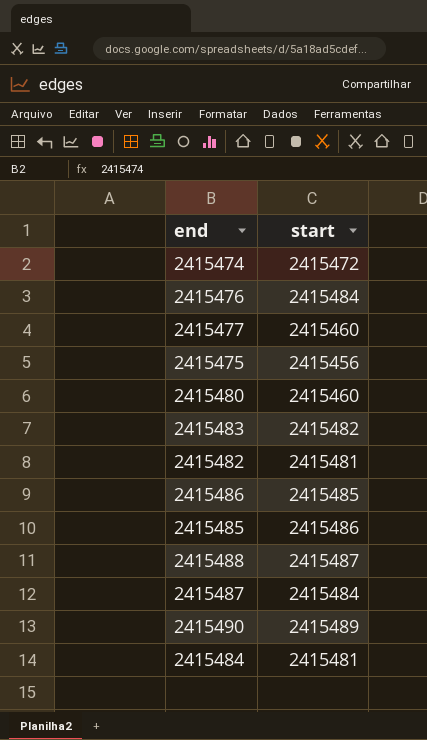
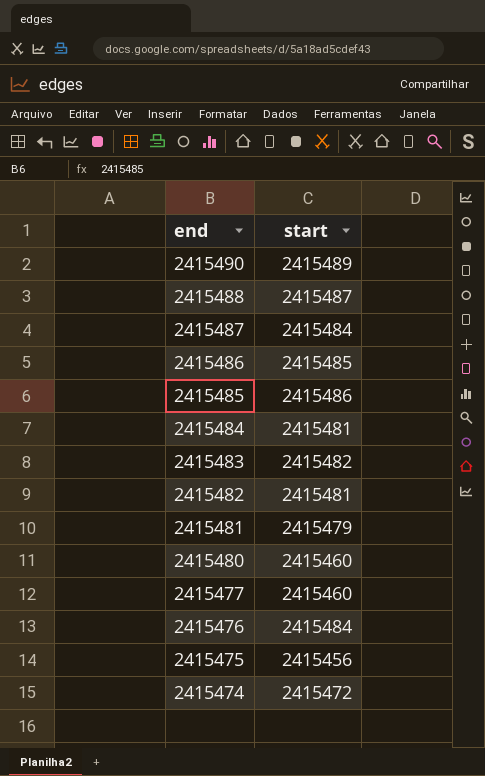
row order: none -> end descending
row 2415481: none -> 2415479

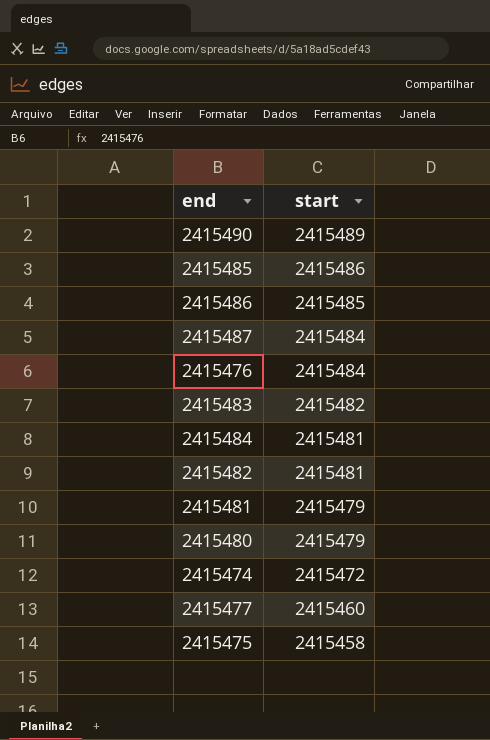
row order: end descending -> start descending
row 2415488: 2415487 -> none
2415480 | start: 2415460 -> 2415479
2415475 | start: 2415456 -> 2415458

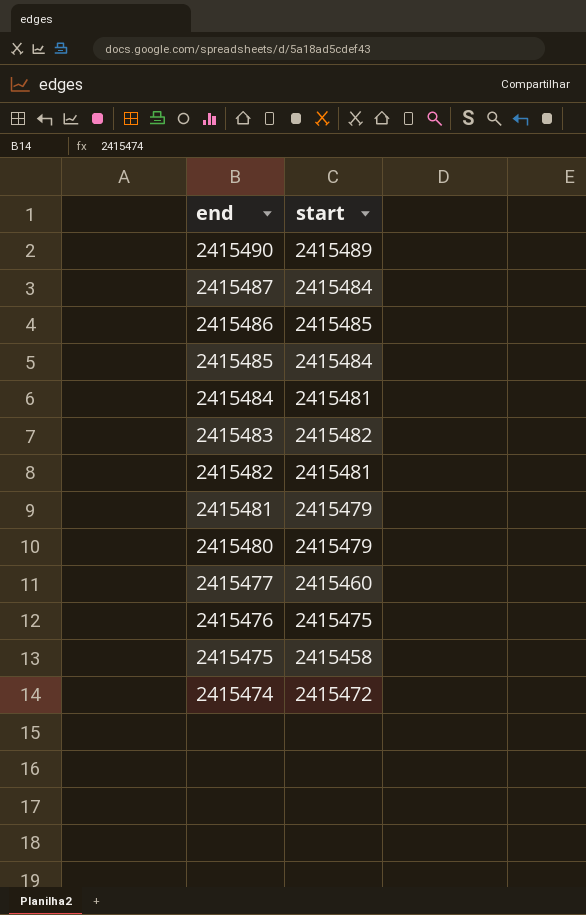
row order: start descending -> end descending
2415485 | start: 2415486 -> 2415484
2415476 | start: 2415484 -> 2415475

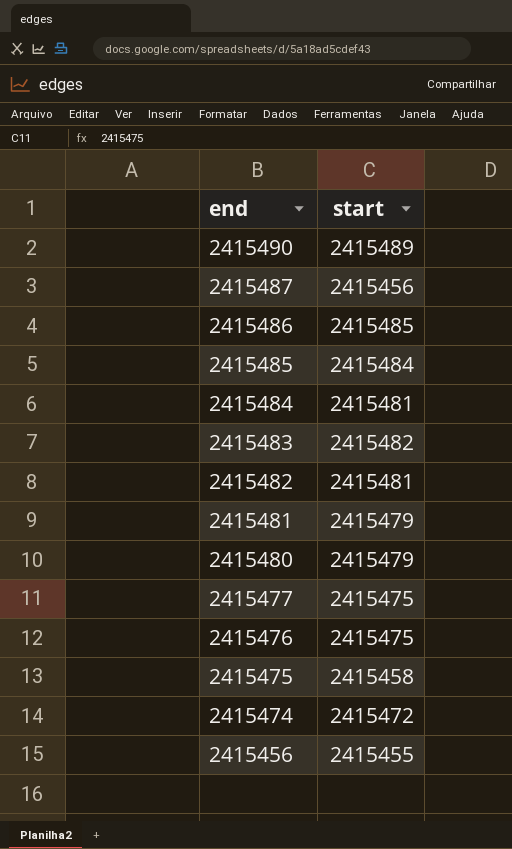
2415487 | start: 2415484 -> 2415456
2415477 | start: 2415460 -> 2415475
row 2415456: none -> 2415455

